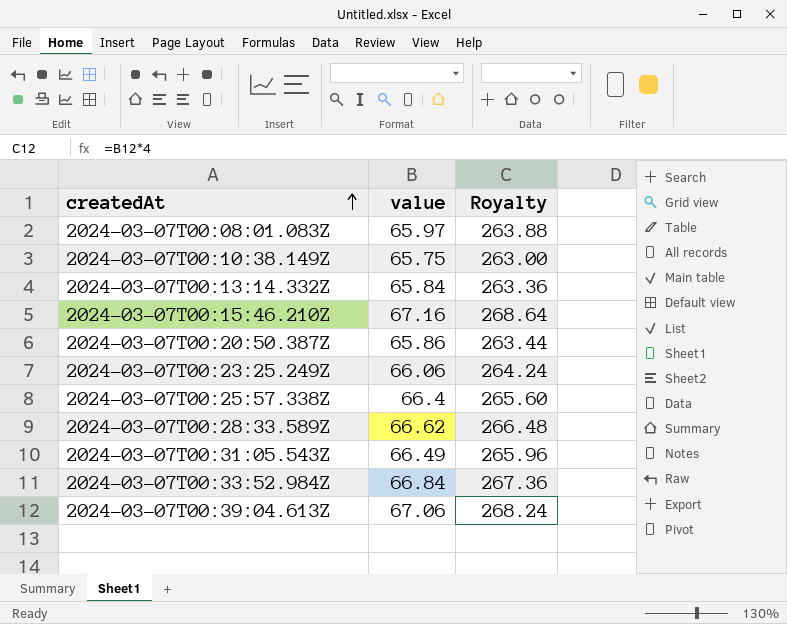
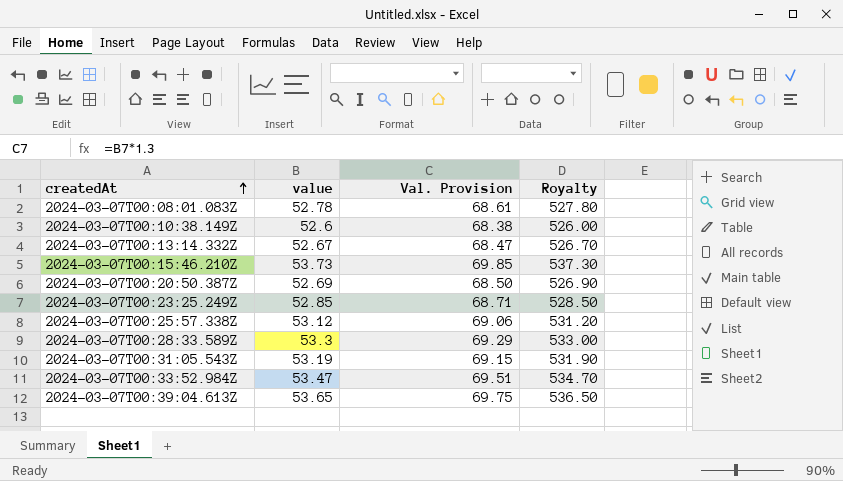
column Val. Provision | formula: none -> [value] * 1.3
column Royalty | formula: [value] * 4 -> [value] * 10
2024-03-07T00:08:01.083Z | value: 65.97 -> 52.78
2024-03-07T00:10:38.149Z | value: 65.75 -> 52.6
2024-03-07T00:13:14.332Z | value: 65.84 -> 52.67
2024-03-07T00:15:46.210Z | value: 67.16 -> 53.73
2024-03-07T00:20:50.387Z | value: 65.86 -> 52.69
2024-03-07T00:23:25.249Z | value: 66.06 -> 52.85
2024-03-07T00:25:57.338Z | value: 66.4 -> 53.12
2024-03-07T00:28:33.589Z | value: 66.62 -> 53.3
2024-03-07T00:31:05.543Z | value: 66.49 -> 53.19
2024-03-07T00:33:52.984Z | value: 66.84 -> 53.47
2024-03-07T00:39:04.613Z | value: 67.06 -> 53.65

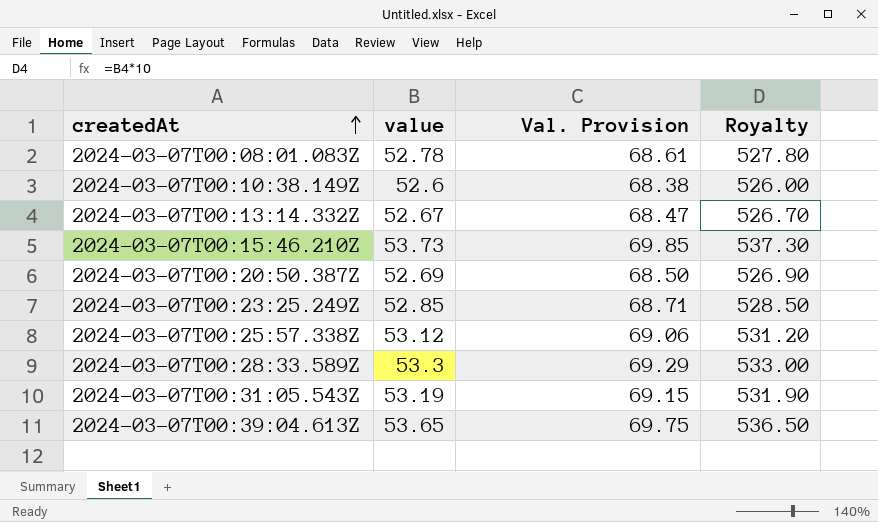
row 2024-03-07T00:33:52.984Z: 53.47 | 69.51 | 534.70 -> none

